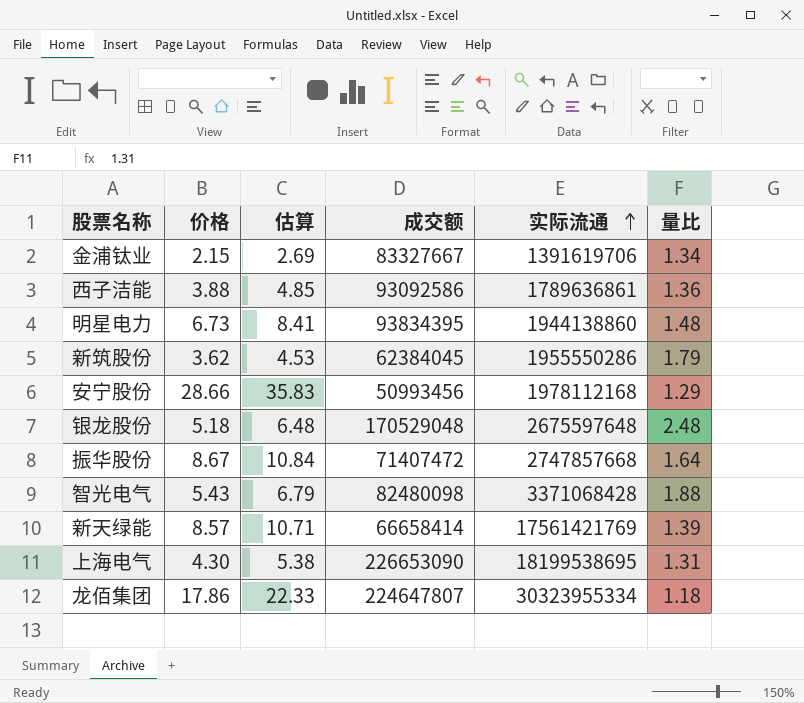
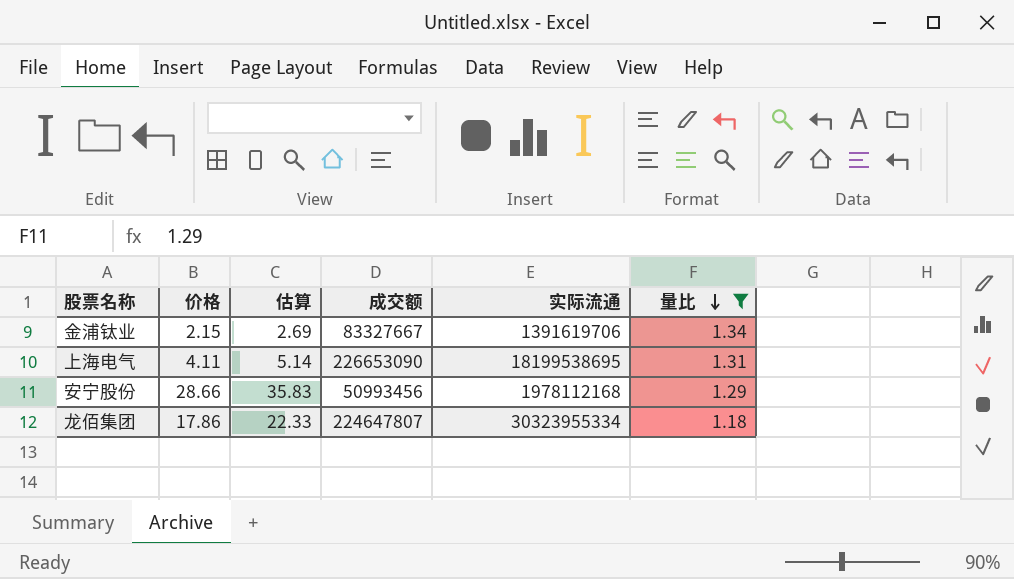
filter: none -> 量比 <= 1.34
row order: 实际流通 ascending -> 量比 descending
上海电气 | 价格: 4.30 -> 4.11
上海电气 | 估算: 5.38 -> 5.14

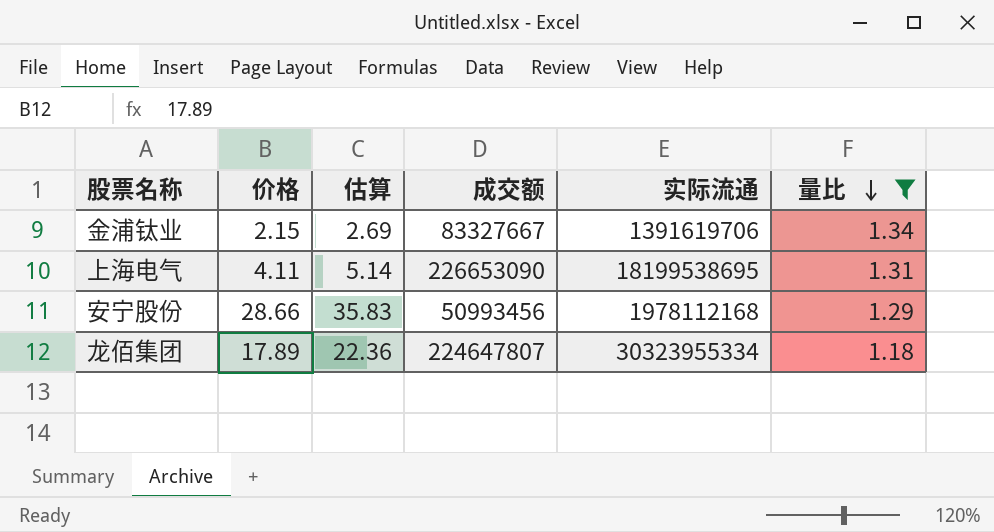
龙佰集团 | 价格: 17.86 -> 17.89
龙佰集团 | 估算: 22.33 -> 22.36

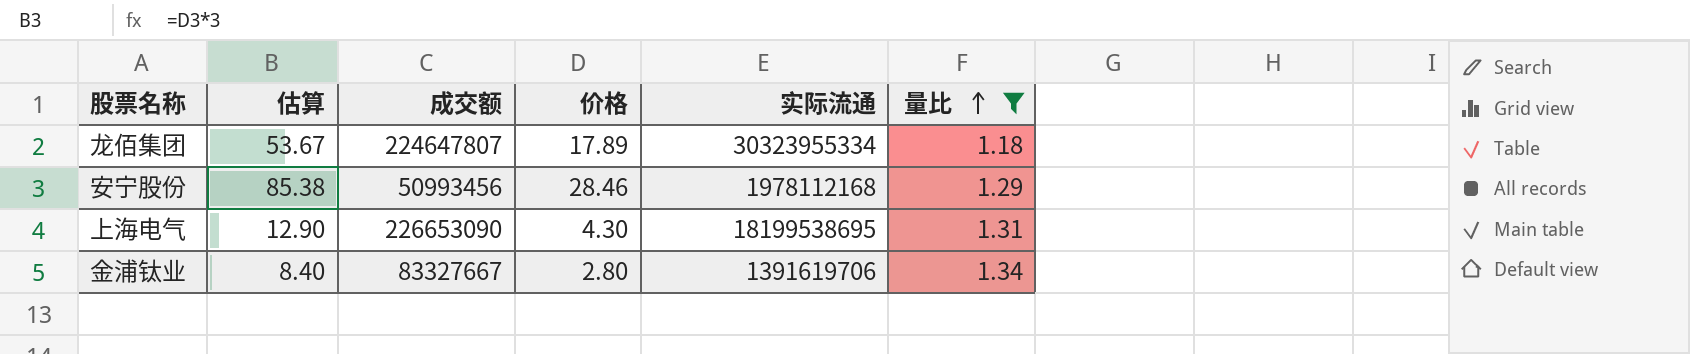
row order: 量比 descending -> 量比 ascending
column 估算 | formula: [价格] * 1.25 -> [价格] * 3
column 价格 | position: 2 -> 4
安宁股份 | 价格: 28.66 -> 28.46
上海电气 | 价格: 4.11 -> 4.30
金浦钛业 | 价格: 2.15 -> 2.80

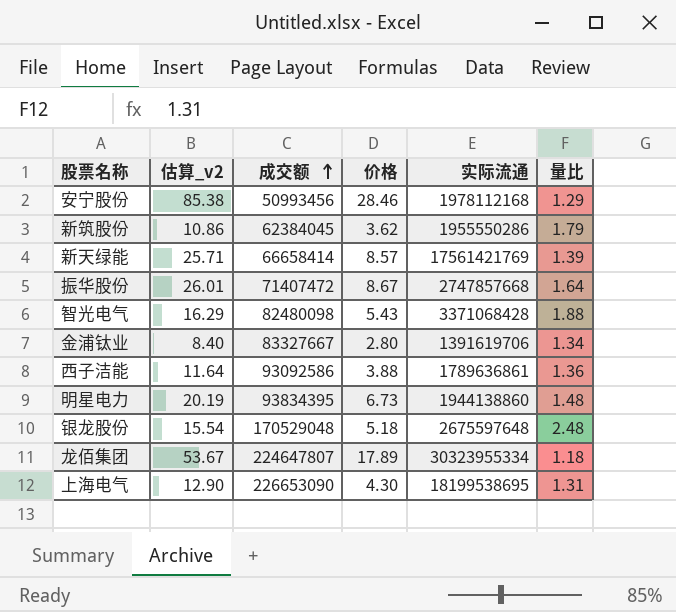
filter: 量比 <= 1.34 -> none
row order: 量比 ascending -> 成交额 ascending
column name: 估算 -> 估算_v2

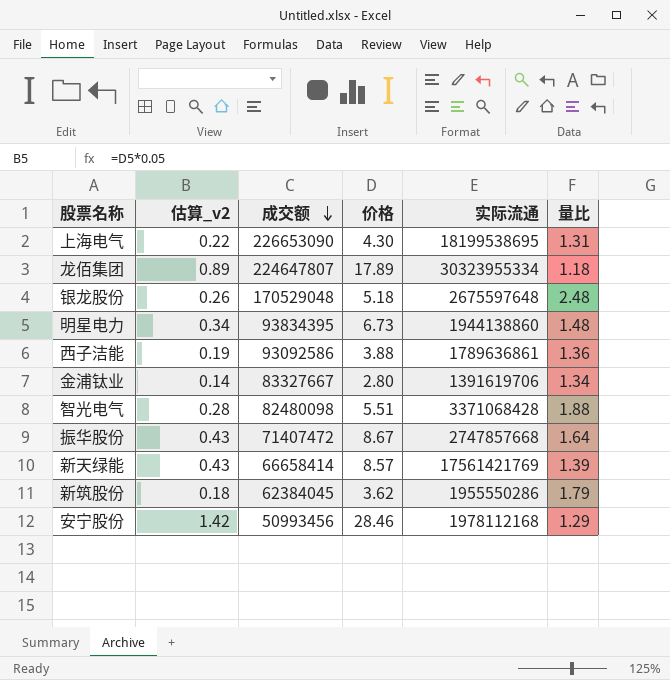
row order: 成交额 ascending -> 成交额 descending
column 估算_v2 | formula: [价格] * 3 -> [价格] * 0.05
智光电气 | 价格: 5.43 -> 5.51

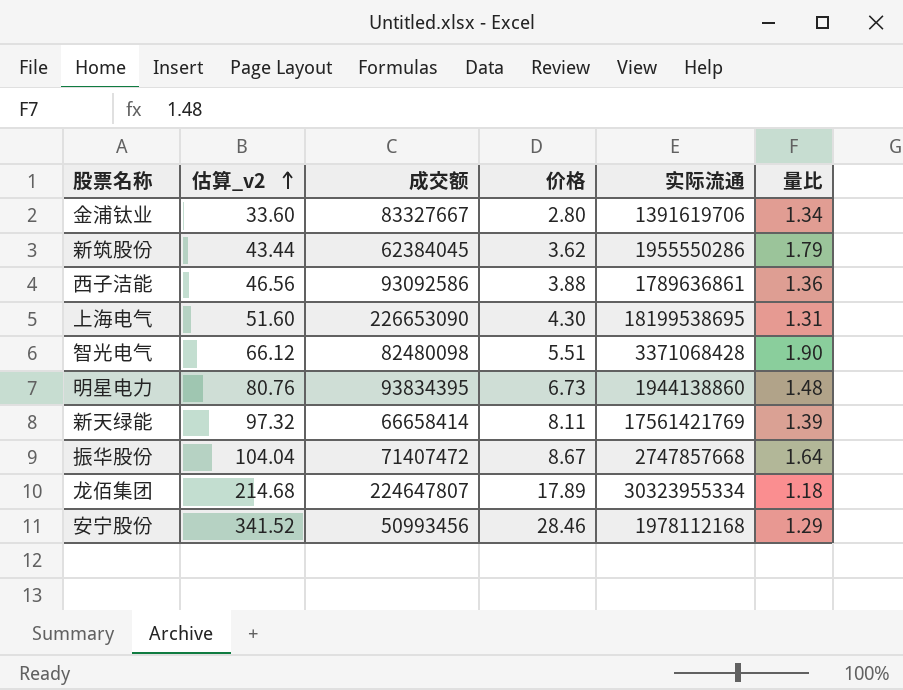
row order: 成交额 descending -> 估算_v2 ascending
column 估算_v2 | formula: [价格] * 0.05 -> [价格] * 12
row 银龙股份: 0.26 | 170529048 | 5.18 | 2675597648 | 2.48 -> none
智光电气 | 量比: 1.88 -> 1.90
新天绿能 | 价格: 8.57 -> 8.11

